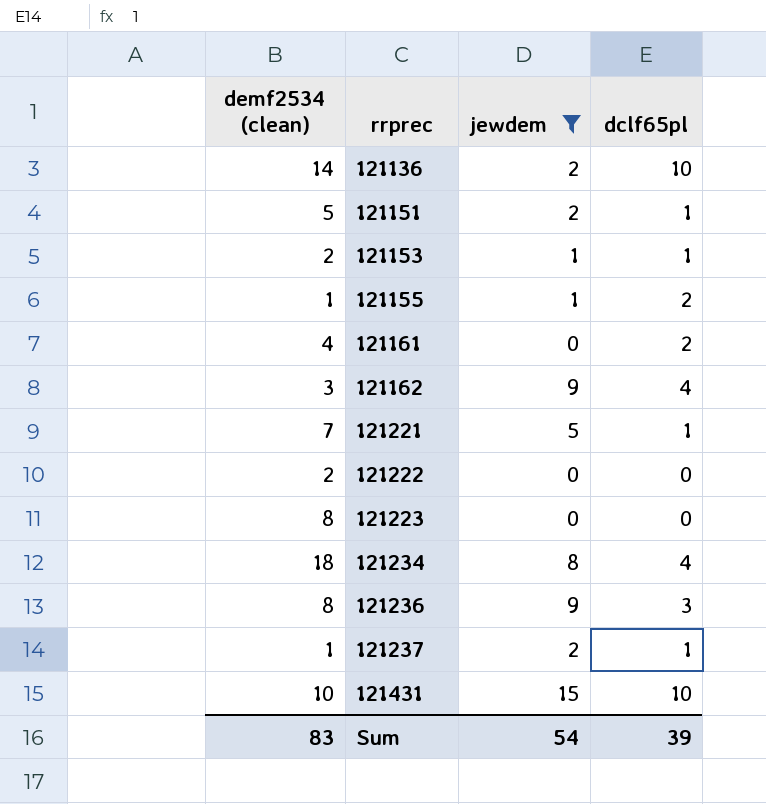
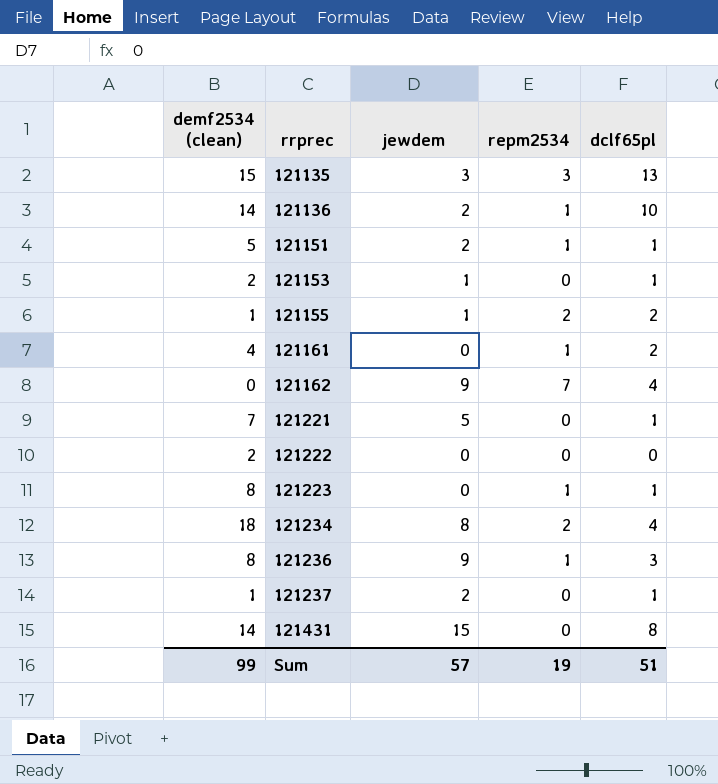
filter: jewdem != 3 -> none
column repm2534 | position: none -> 4
121162 | demf2534 (clean): 3 -> 0
121223 | dclf65pl: 0 -> 1
121431 | demf2534 (clean): 10 -> 14
121431 | dclf65pl: 10 -> 8
Sum | demf2534 (clean): 83 -> 99
Sum | jewdem: 54 -> 57
Sum | dclf65pl: 39 -> 51

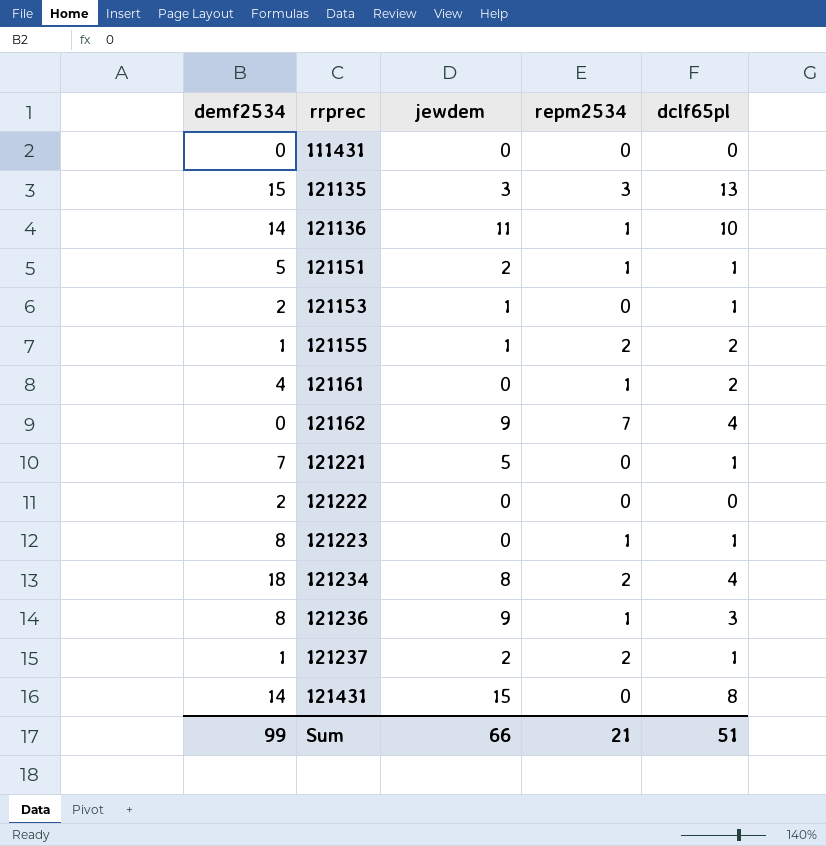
column name: demf2534 (clean) -> demf2534
row 111431: none -> 0 | 0 | 0 | 0
121136 | jewdem: 2 -> 11
121237 | repm2534: 0 -> 2
Sum | jewdem: 57 -> 66
Sum | repm2534: 19 -> 21

